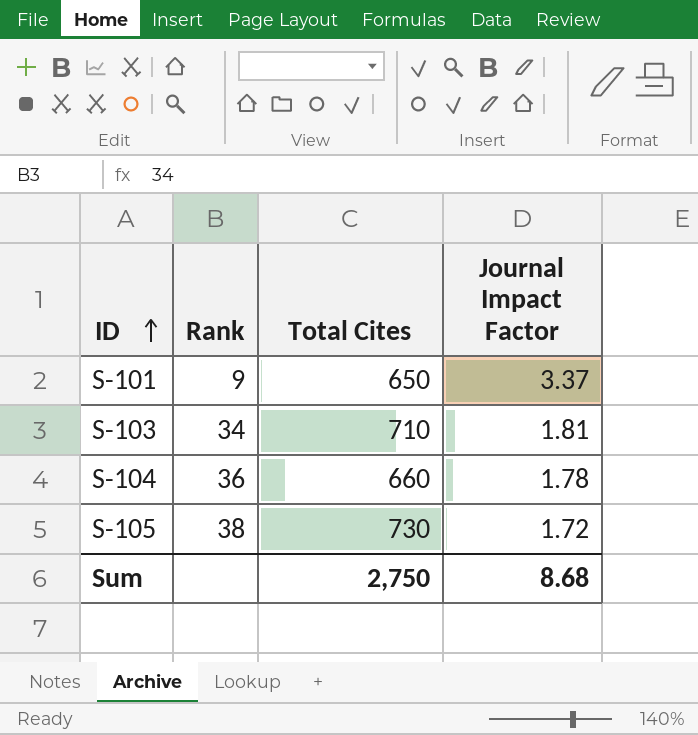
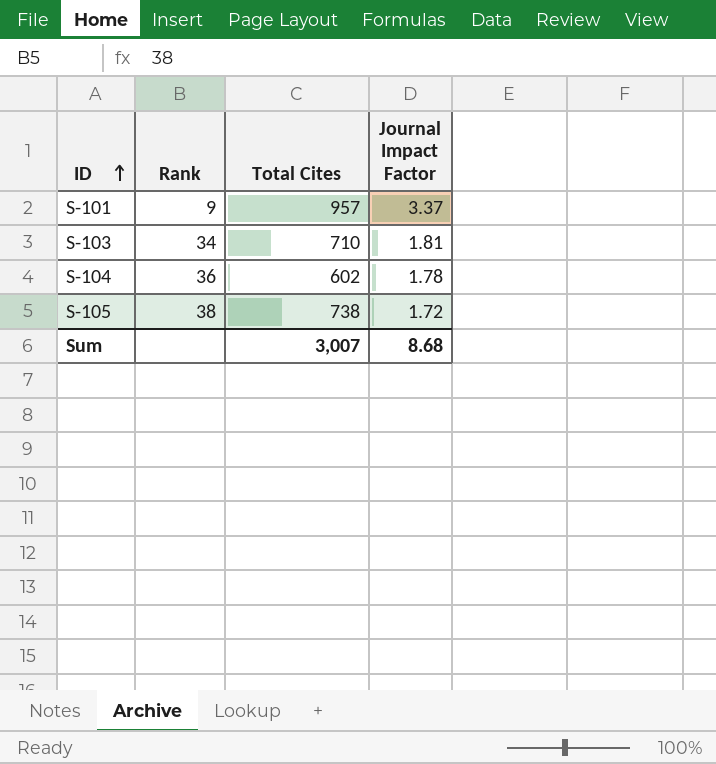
S-101 | Total Cites: 650 -> 957
S-104 | Total Cites: 660 -> 602
S-105 | Total Cites: 730 -> 738
Sum | Total Cites: 2,750 -> 3,007

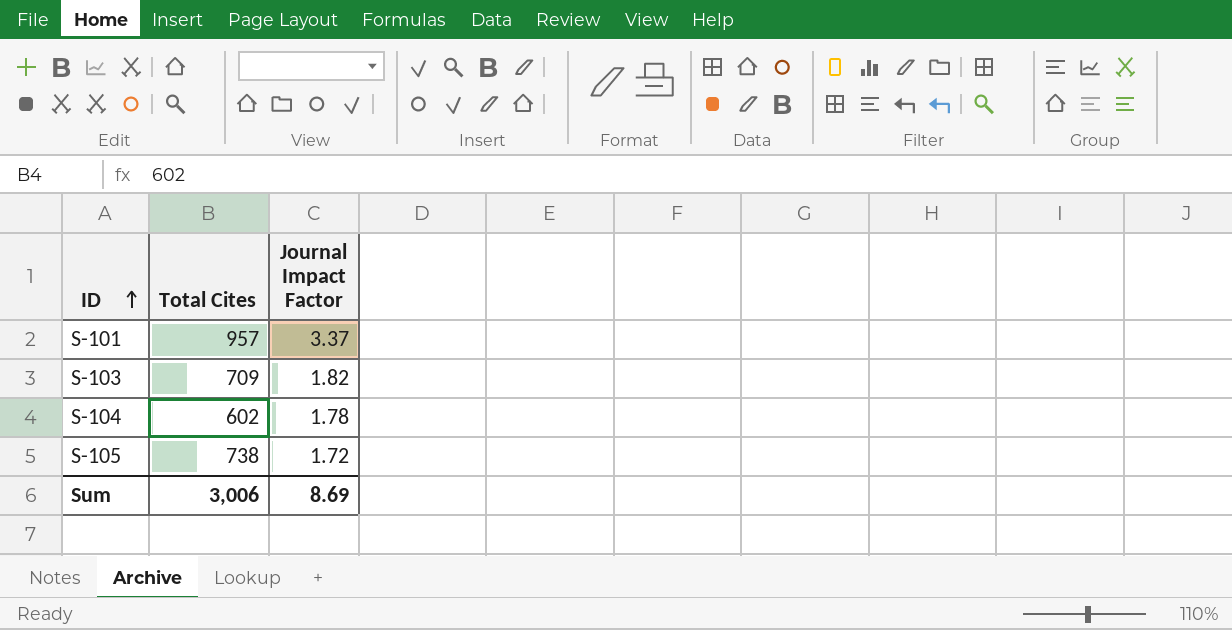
column Rank | position: 2 -> none
S-103 | Total Cites: 710 -> 709
S-103 | Journal Impact Factor: 1.81 -> 1.82
Sum | Total Cites: 3,007 -> 3,006
Sum | Journal Impact Factor: 8.68 -> 8.69

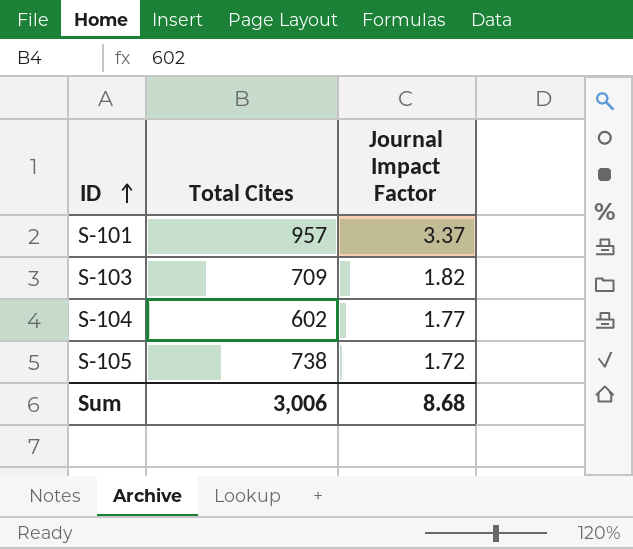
S-104 | Journal Impact Factor: 1.78 -> 1.77
Sum | Journal Impact Factor: 8.69 -> 8.68

